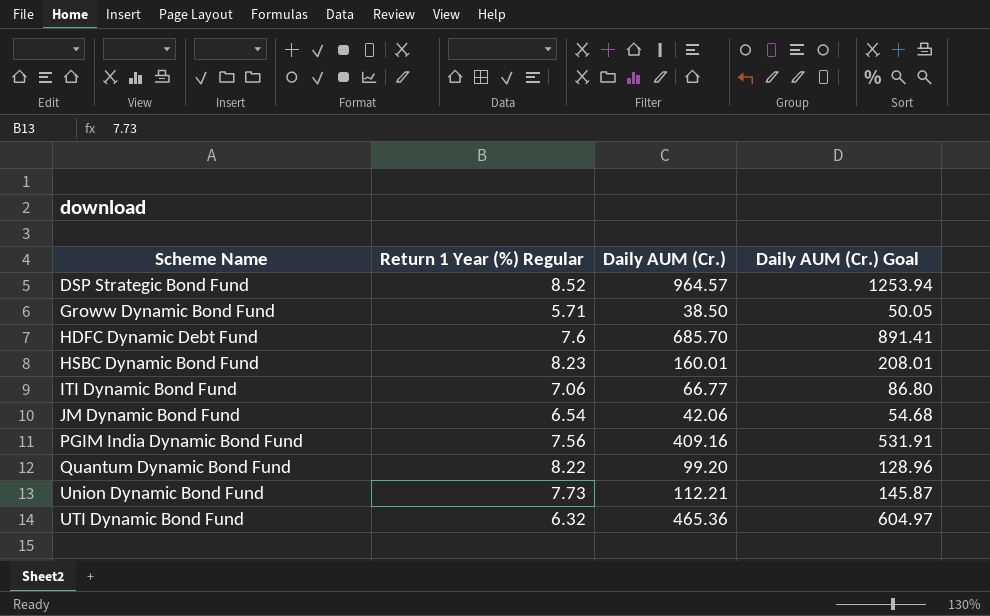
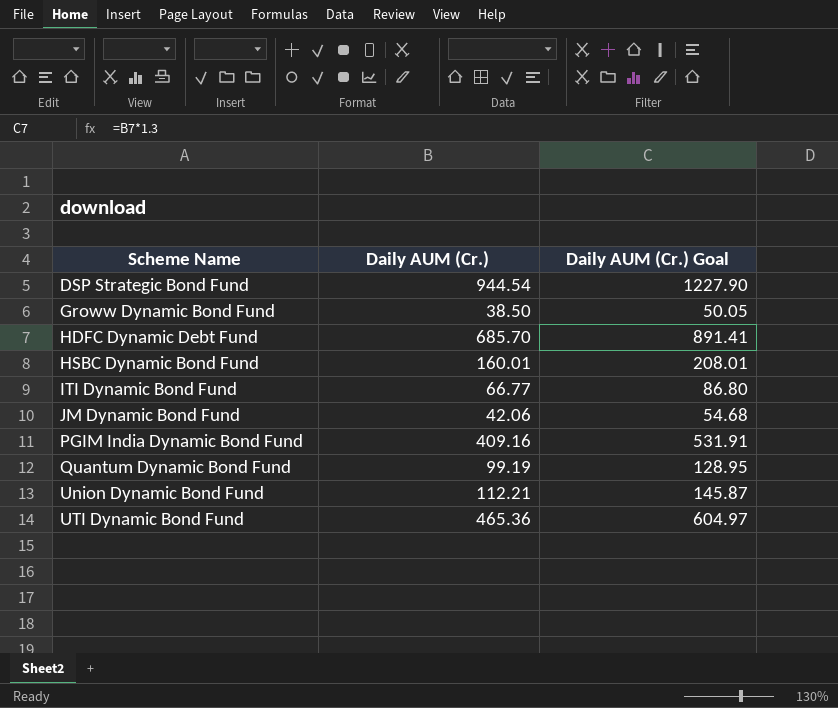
column Return 1 Year (%) Regular | position: 2 -> none
DSP Strategic Bond Fund | Daily AUM (Cr.): 964.57 -> 944.54
DSP Strategic Bond Fund | Daily AUM (Cr.) Goal: 1253.94 -> 1227.90
Quantum Dynamic Bond Fund | Daily AUM (Cr.): 99.20 -> 99.19
Quantum Dynamic Bond Fund | Daily AUM (Cr.) Goal: 128.96 -> 128.95

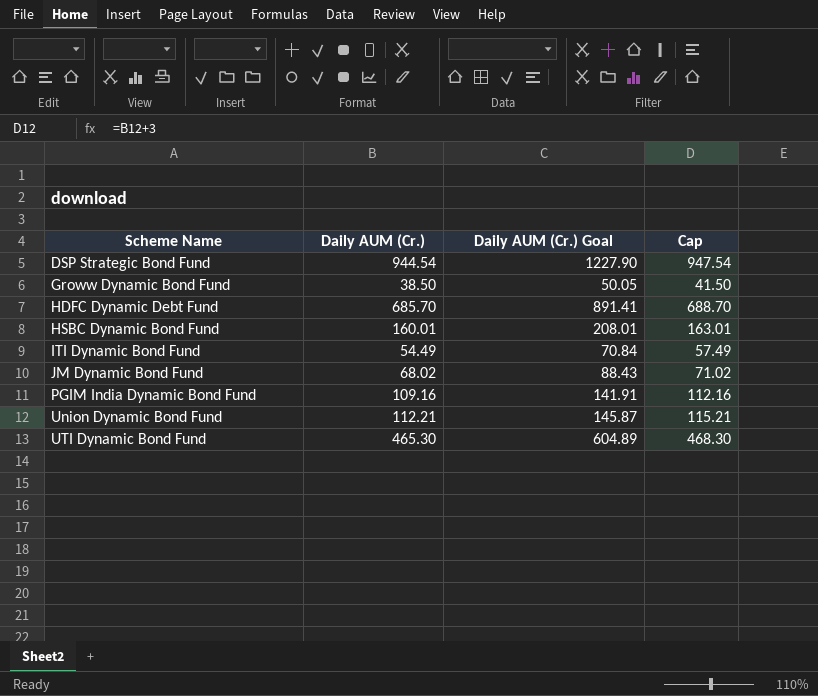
column Cap | formula: none -> [Daily AUM (Cr.)] + 3
row Quantum Dynamic Bond Fund: 99.19 | 128.95 -> none
ITI Dynamic Bond Fund | Daily AUM (Cr.): 66.77 -> 54.49
ITI Dynamic Bond Fund | Daily AUM (Cr.) Goal: 86.80 -> 70.84
JM Dynamic Bond Fund | Daily AUM (Cr.): 42.06 -> 68.02
JM Dynamic Bond Fund | Daily AUM (Cr.) Goal: 54.68 -> 88.43
PGIM India Dynamic Bond Fund | Daily AUM (Cr.): 409.16 -> 109.16
PGIM India Dynamic Bond Fund | Daily AUM (Cr.) Goal: 531.91 -> 141.91
UTI Dynamic Bond Fund | Daily AUM (Cr.): 465.36 -> 465.30
UTI Dynamic Bond Fund | Daily AUM (Cr.) Goal: 604.97 -> 604.89

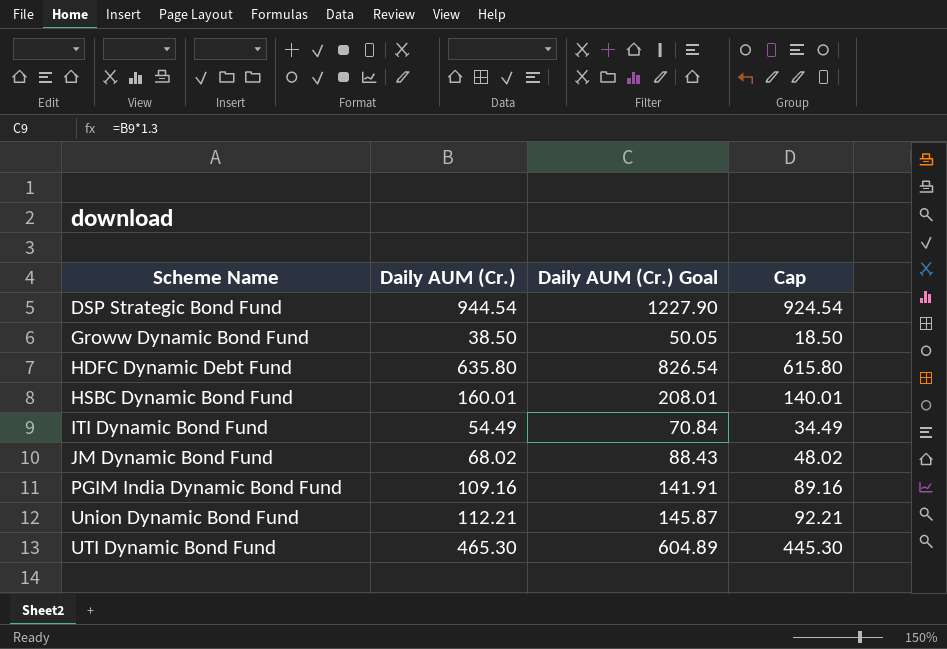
column Cap | formula: [Daily AUM (Cr.)] + 3 -> [Daily AUM (Cr.)] - 20
HDFC Dynamic Debt Fund | Daily AUM (Cr.): 685.70 -> 635.80
HDFC Dynamic Debt Fund | Daily AUM (Cr.) Goal: 891.41 -> 826.54

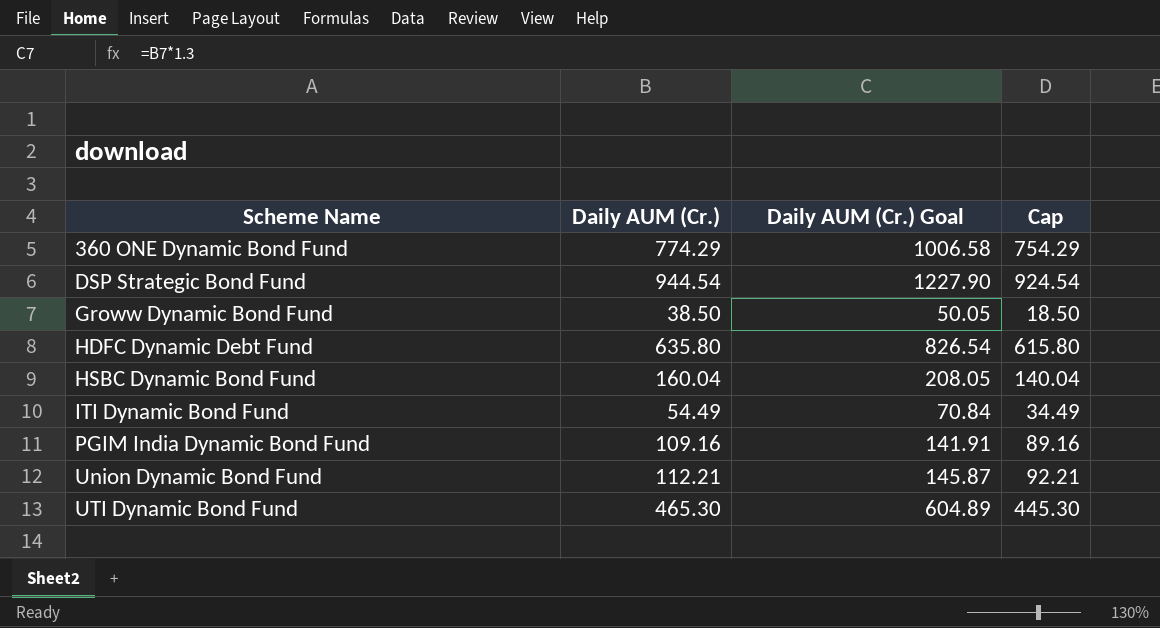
row JM Dynamic Bond Fund: 68.02 | 88.43 | 48.02 -> none
row 360 ONE Dynamic Bond Fund: none -> 774.29 | 1006.58 | 754.29
HSBC Dynamic Bond Fund | Daily AUM (Cr.): 160.01 -> 160.04
HSBC Dynamic Bond Fund | Daily AUM (Cr.) Goal: 208.01 -> 208.05
HSBC Dynamic Bond Fund | Cap: 140.01 -> 140.04

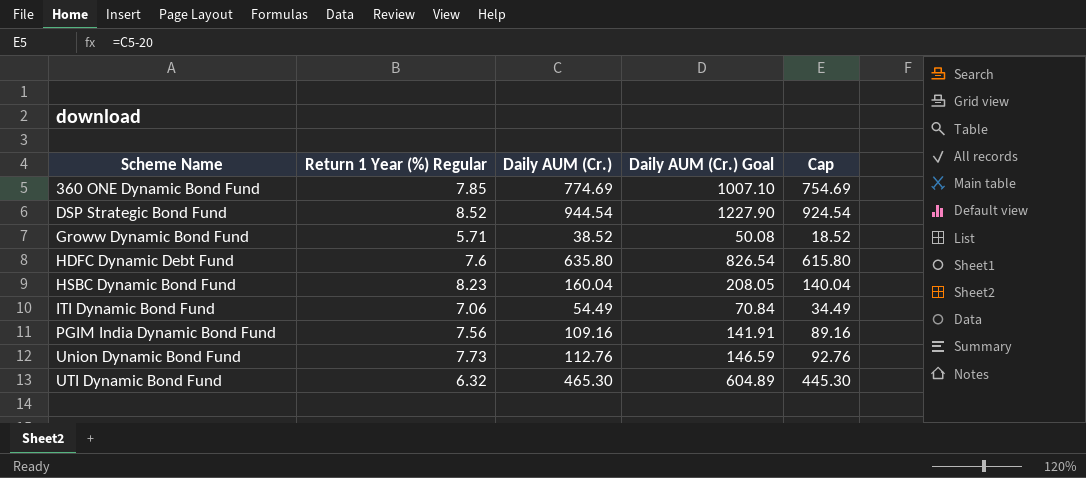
column Return 1 Year (%) Regular | position: none -> 2
360 ONE Dynamic Bond Fund | Daily AUM (Cr.): 774.29 -> 774.69
360 ONE Dynamic Bond Fund | Daily AUM (Cr.) Goal: 1006.58 -> 1007.10
360 ONE Dynamic Bond Fund | Cap: 754.29 -> 754.69
Groww Dynamic Bond Fund | Daily AUM (Cr.): 38.50 -> 38.52
Groww Dynamic Bond Fund | Daily AUM (Cr.) Goal: 50.05 -> 50.08
Groww Dynamic Bond Fund | Cap: 18.50 -> 18.52
Union Dynamic Bond Fund | Daily AUM (Cr.): 112.21 -> 112.76
Union Dynamic Bond Fund | Daily AUM (Cr.) Goal: 145.87 -> 146.59
Union Dynamic Bond Fund | Cap: 92.21 -> 92.76

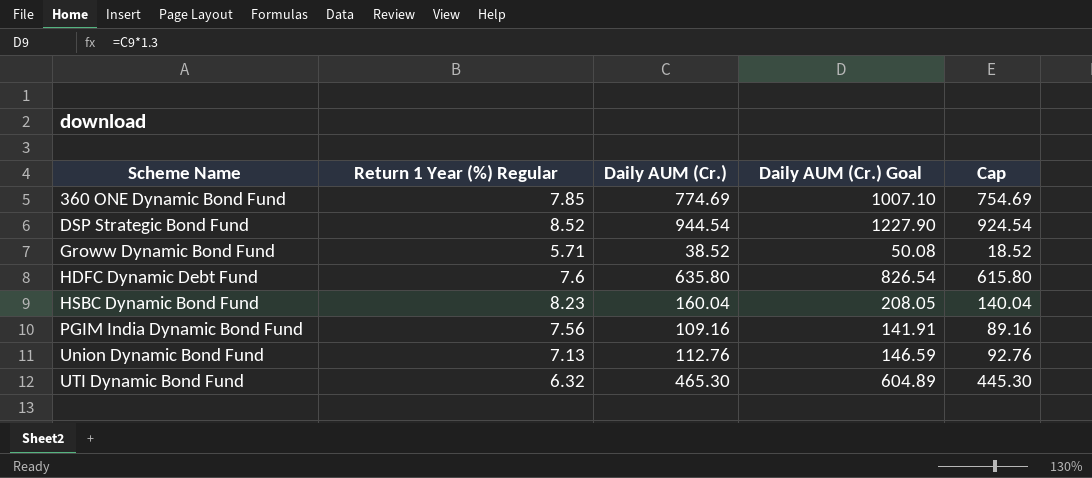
row ITI Dynamic Bond Fund: 7.06 | 54.49 | 70.84 | 34.49 -> none
Union Dynamic Bond Fund | Return 1 Year (%) Regular: 7.73 -> 7.13

